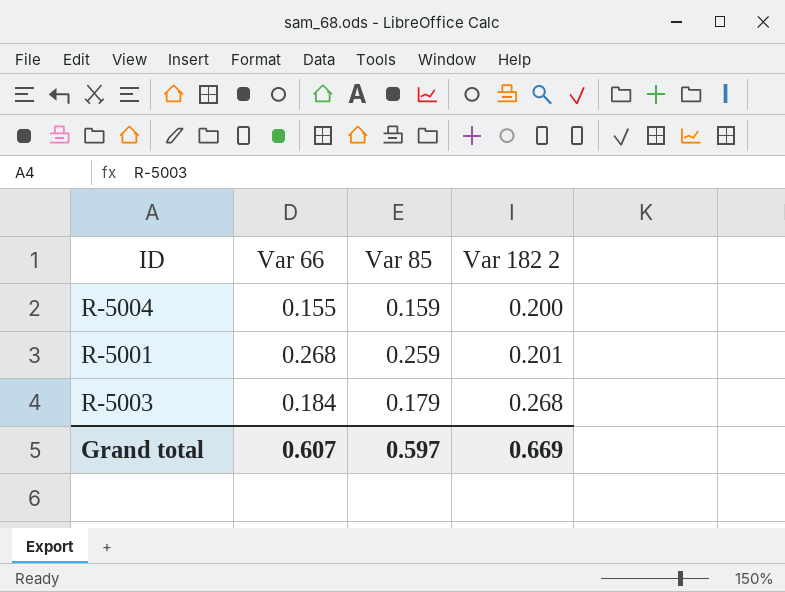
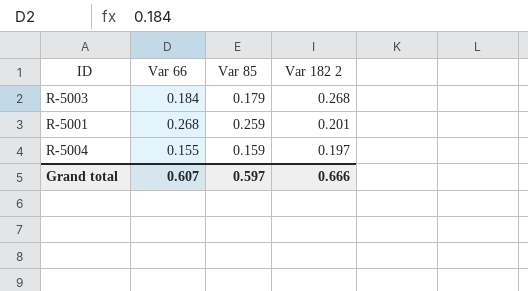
row order: Var 182 2 ascending -> Var 182 2 descending
R-5004 | Var 182 2: 0.200 -> 0.197
Grand total | Var 182 2: 0.669 -> 0.666

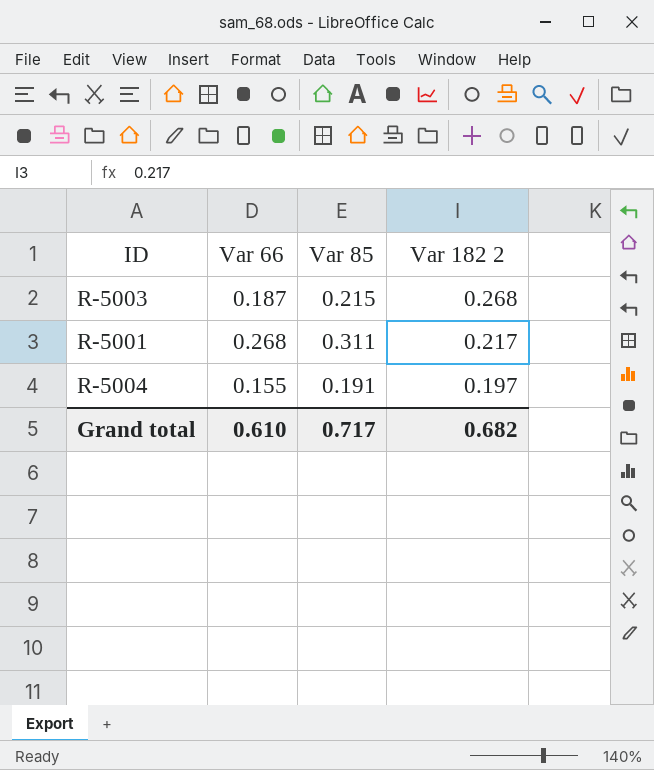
R-5003 | Var 66: 0.184 -> 0.187
R-5003 | Var 85: 0.179 -> 0.215
R-5001 | Var 85: 0.259 -> 0.311
R-5001 | Var 182 2: 0.201 -> 0.217
R-5004 | Var 85: 0.159 -> 0.191
Grand total | Var 66: 0.607 -> 0.610
Grand total | Var 85: 0.597 -> 0.717
Grand total | Var 182 2: 0.666 -> 0.682

